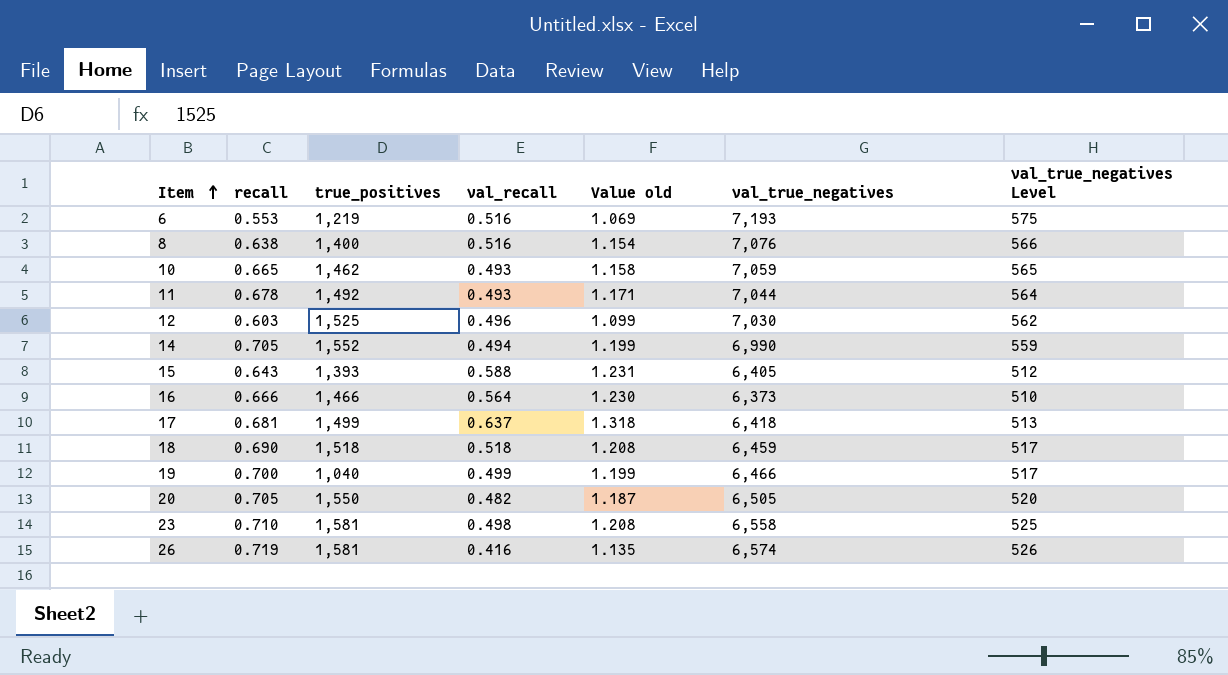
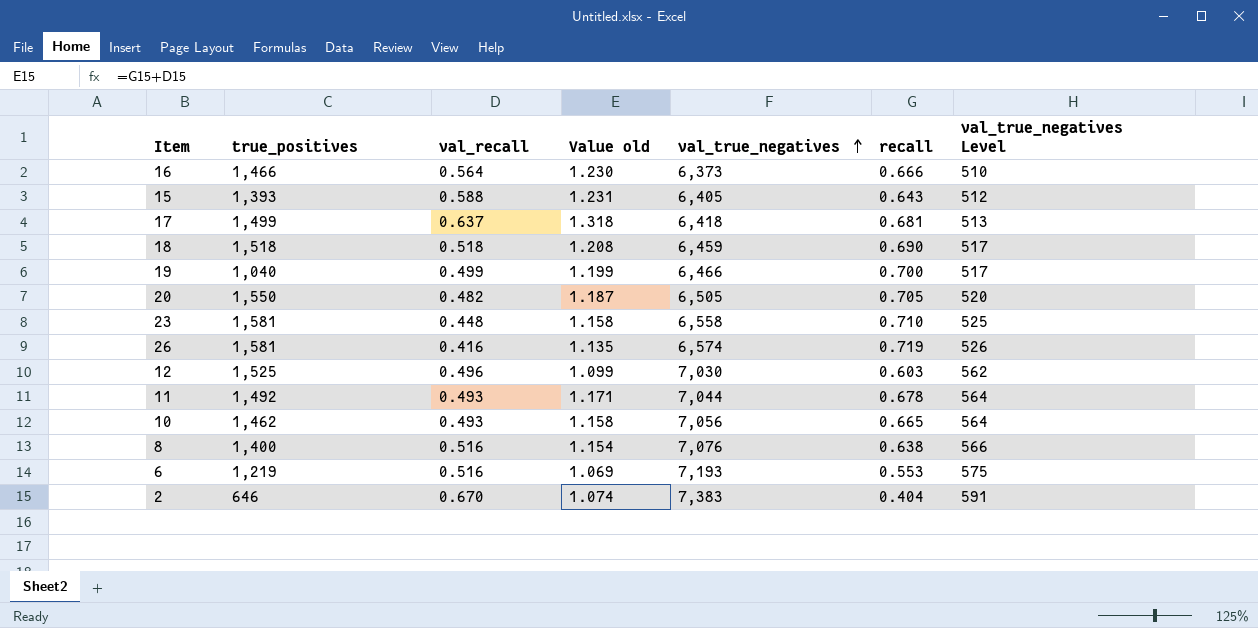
row order: Item ascending -> val_true_negatives ascending
column recall | position: 2 -> 6
row 14: 0.705 | 1,552 | 0.494 | 1.199 | 6,990 | 559 -> none
23 | val_recall: 0.498 -> 0.448
23 | Value old: 1.208 -> 1.158
10 | val_true_negatives: 7,059 -> 7,056
10 | val_true_negatives Level: 565 -> 564
row 2: none -> 646 | 0.670 | 1.074 | 7,383 | 0.404 | 591

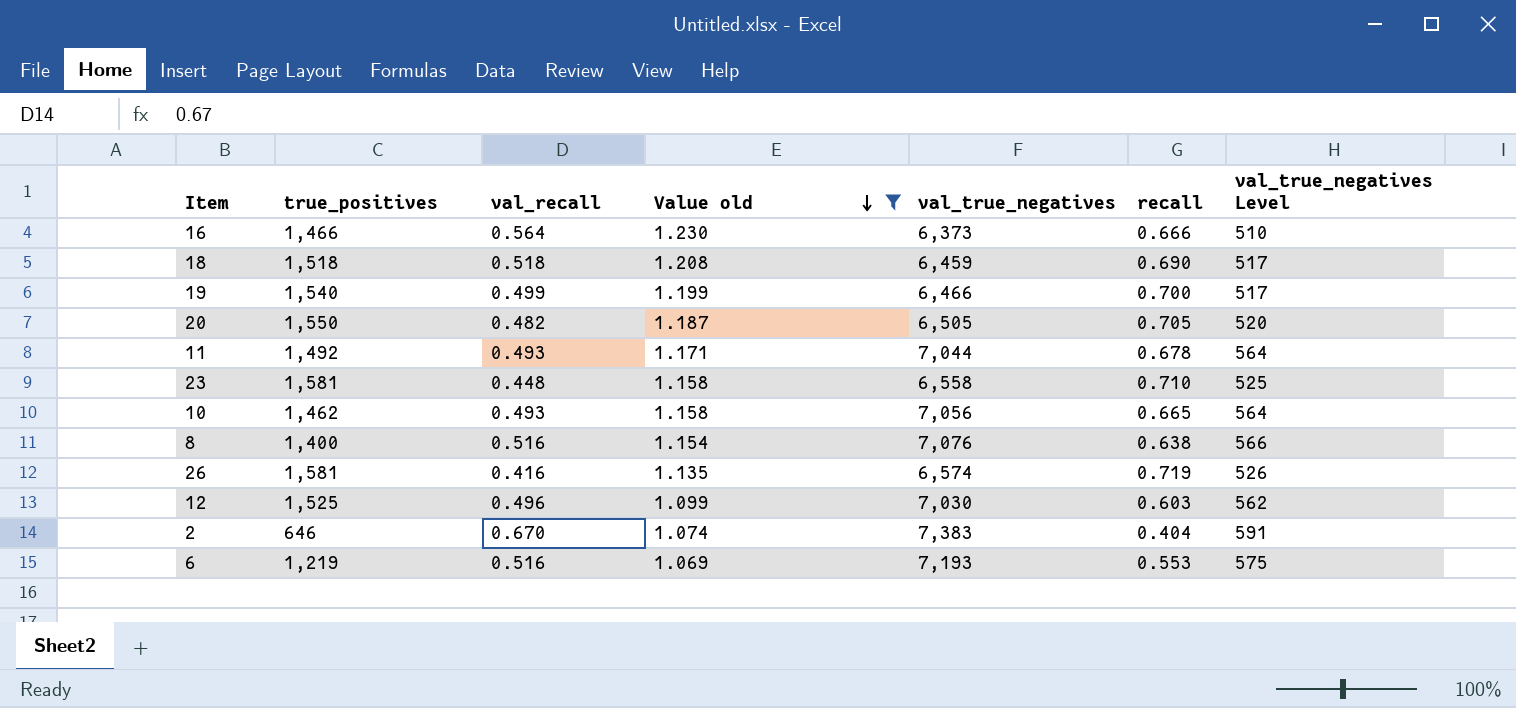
filter: none -> Value old <= 1.230
row order: val_true_negatives ascending -> Value old descending
19 | true_positives: 1,040 -> 1,540

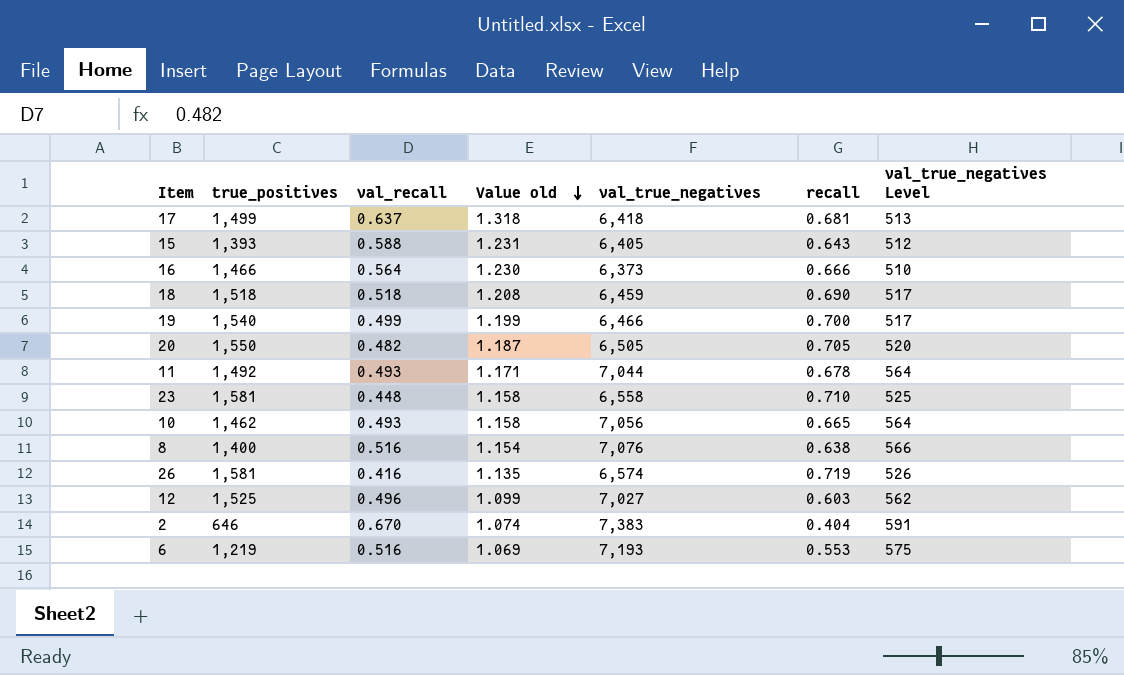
filter: Value old <= 1.230 -> none
12 | val_true_negatives: 7,030 -> 7,027

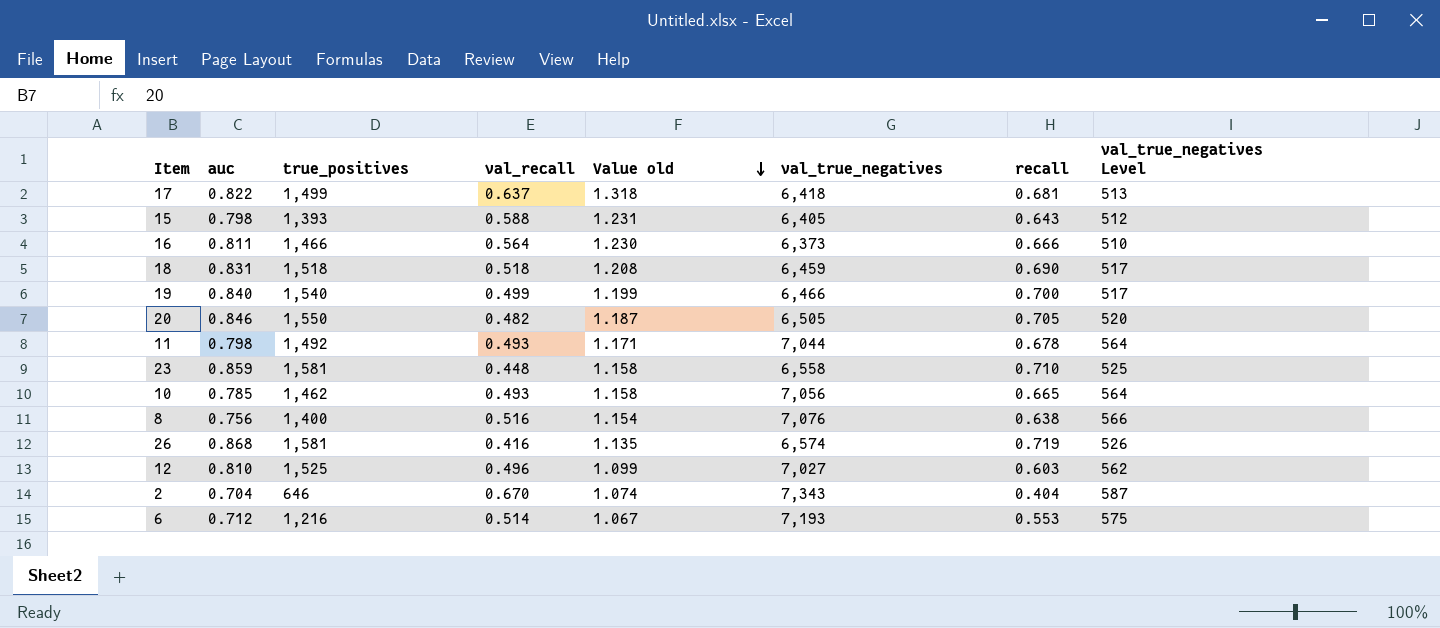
column auc | position: none -> 2
2 | val_true_negatives: 7,383 -> 7,343
2 | val_true_negatives Level: 591 -> 587
6 | true_positives: 1,219 -> 1,216
6 | val_recall: 0.516 -> 0.514
6 | Value old: 1.069 -> 1.067

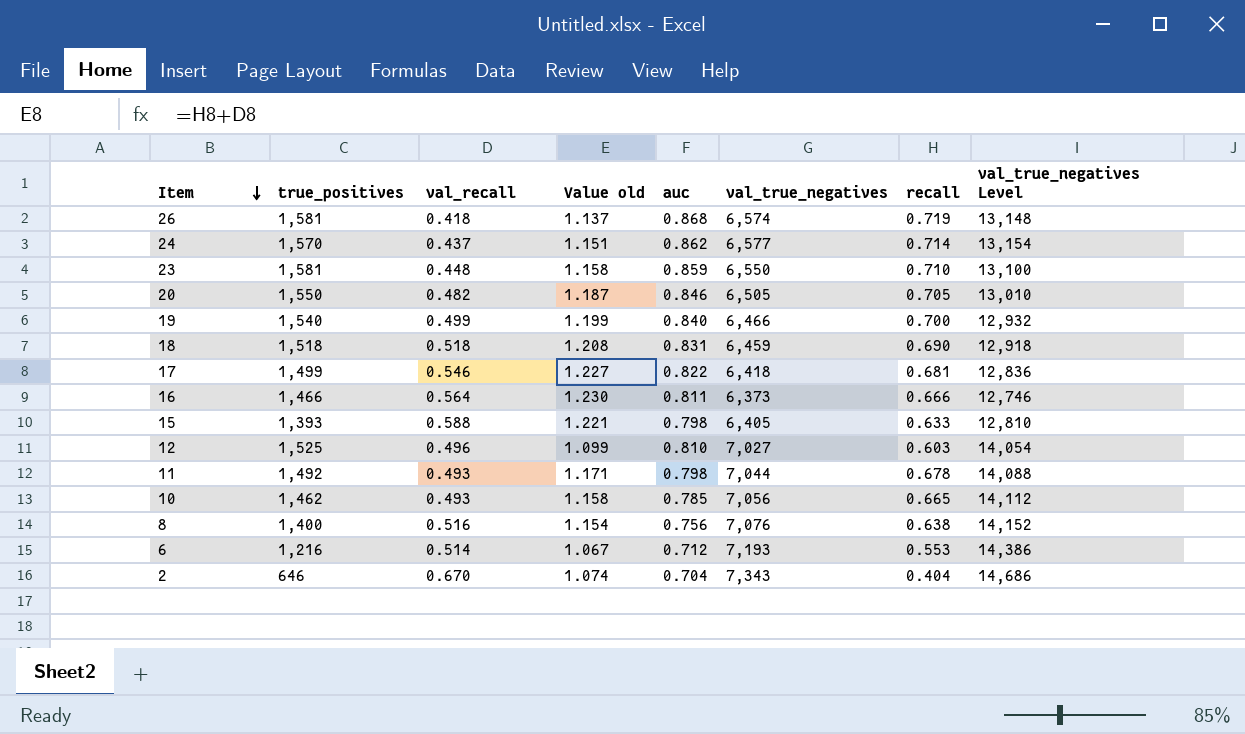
row order: Value old descending -> Item descending
column auc | position: 2 -> 5
column val_true_negatives Level | formula: [val_true_negatives] * 0.08 -> [val_true_negatives] * 2
26 | val_recall: 0.416 -> 0.418
26 | Value old: 1.135 -> 1.137
row 24: none -> 1,570 | 0.437 | 1.151 | 0.862 | 6,577 | 0.714 | 13,154
23 | val_true_negatives: 6,558 -> 6,550
17 | val_recall: 0.637 -> 0.546
17 | Value old: 1.318 -> 1.227
15 | Value old: 1.231 -> 1.221
15 | recall: 0.643 -> 0.633

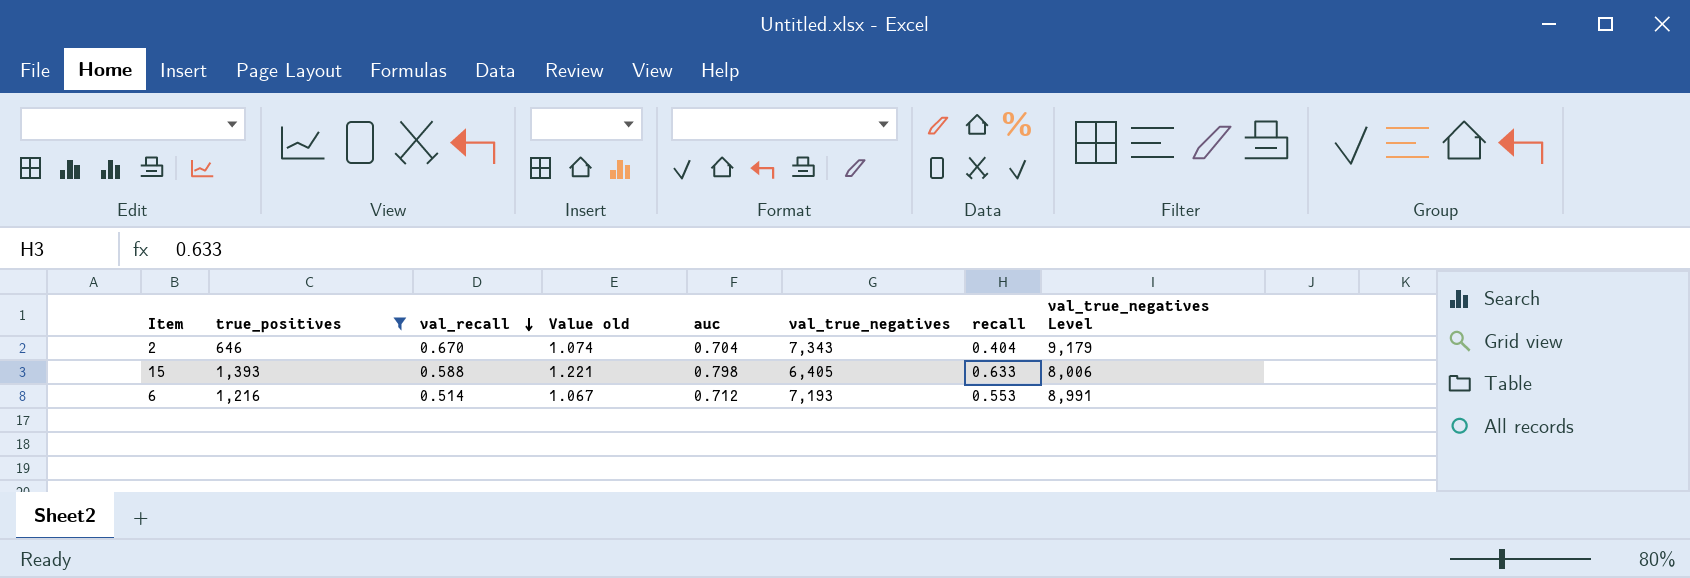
filter: none -> true_positives <= 1,393
row order: Item descending -> val_recall descending
column val_true_negatives Level | formula: [val_true_negatives] * 2 -> [val_true_negatives] * 1.25

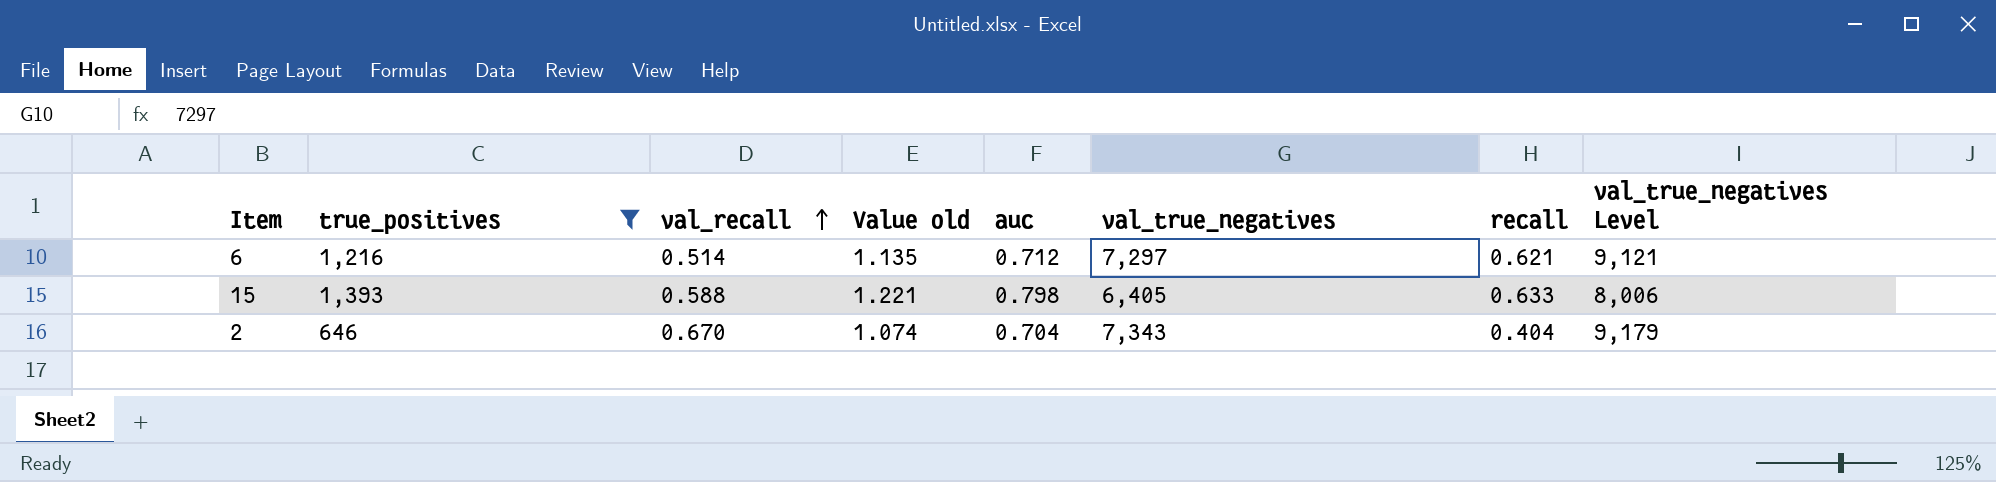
row order: val_recall descending -> val_recall ascending
6 | Value old: 1.067 -> 1.135
6 | val_true_negatives: 7,193 -> 7,297
6 | recall: 0.553 -> 0.621
6 | val_true_negatives Level: 8,991 -> 9,121

